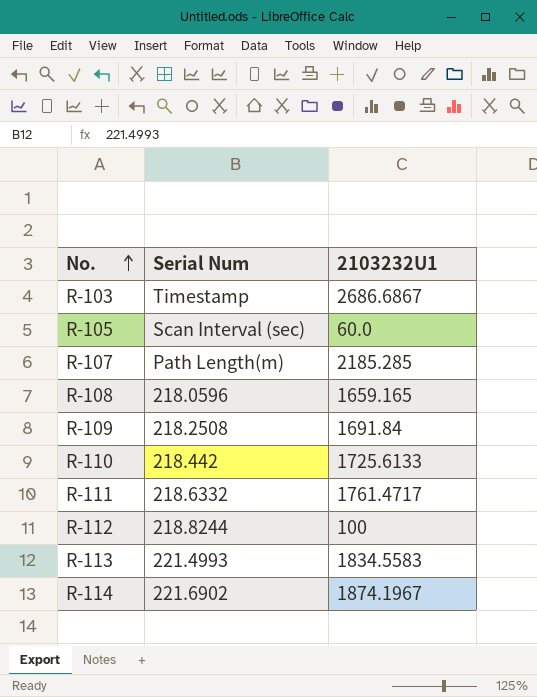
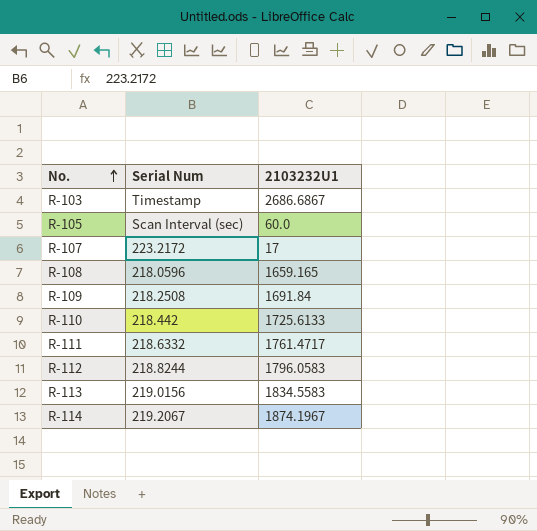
R-107 | Serial Num: Path Length(m) -> 223.2172
R-107 | 2103232U1: 2185.285 -> 17
R-112 | 2103232U1: 100 -> 1796.0583
R-113 | Serial Num: 221.4993 -> 219.0156
R-114 | Serial Num: 221.6902 -> 219.2067

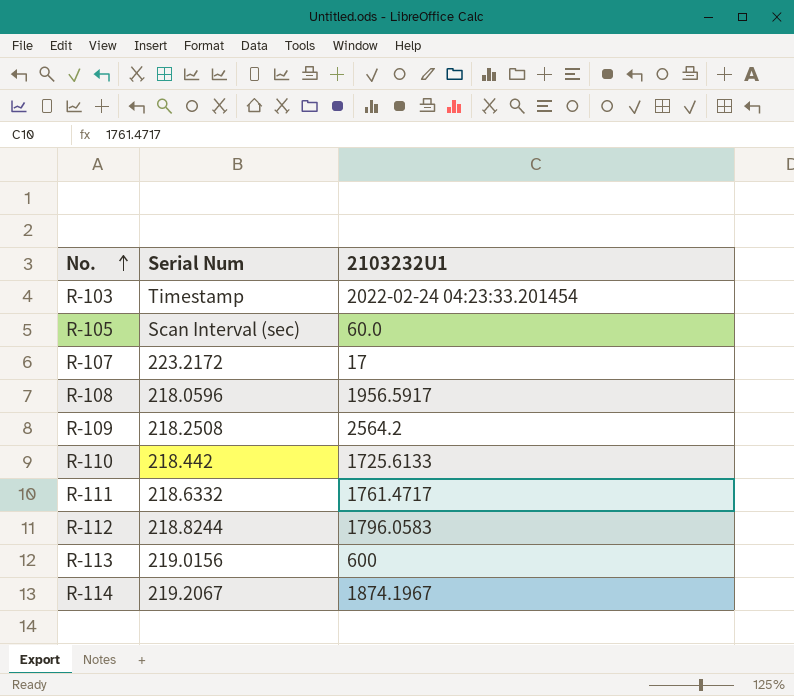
R-103 | 2103232U1: 2686.6867 -> 2022-02-24 04:23:33.201454
R-108 | 2103232U1: 1659.165 -> 1956.5917
R-109 | 2103232U1: 1691.84 -> 2564.2
R-113 | 2103232U1: 1834.5583 -> 600

